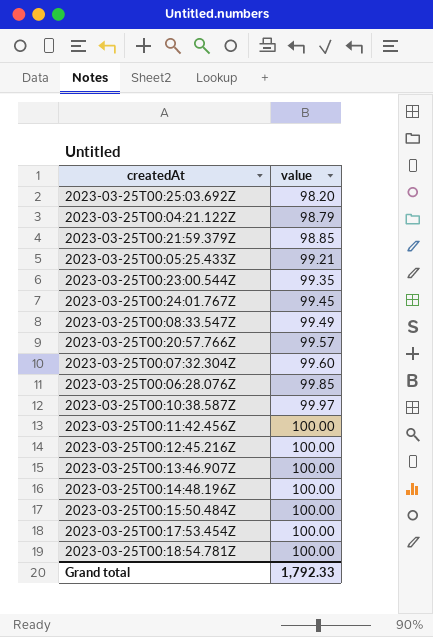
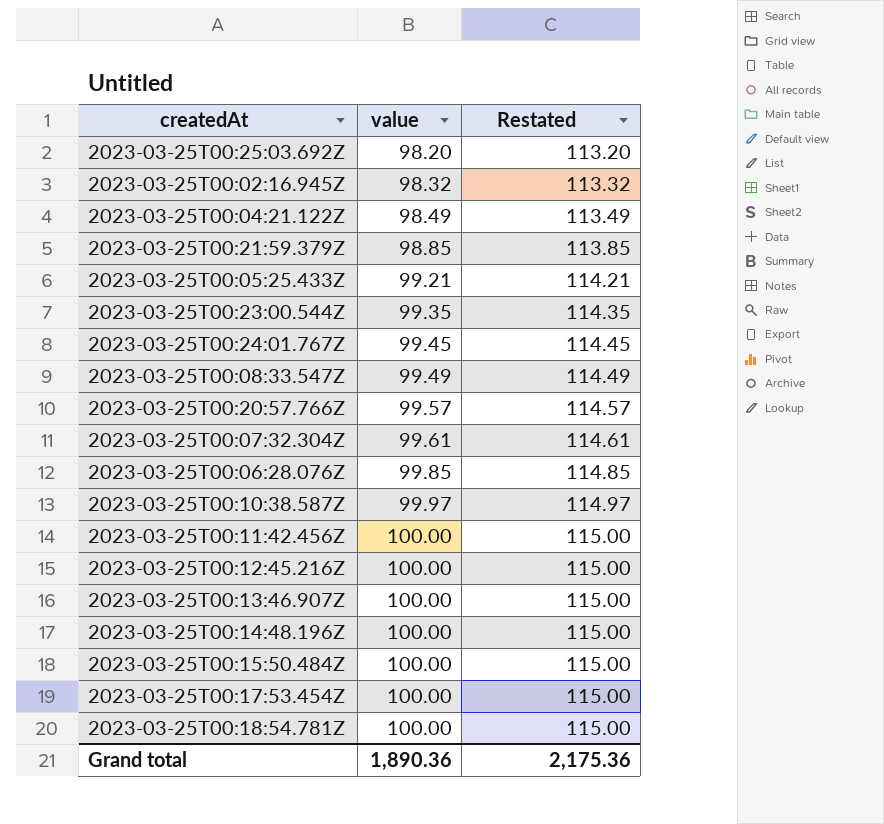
column Restated | formula: none -> [value] + 15
row 2023-03-25T00:02:16.945Z: none -> 98.32 | 113.32
2023-03-25T00:04:21.122Z | value: 98.79 -> 98.49
2023-03-25T00:07:32.304Z | value: 99.60 -> 99.61
Grand total | value: 1,792.33 -> 1,890.36

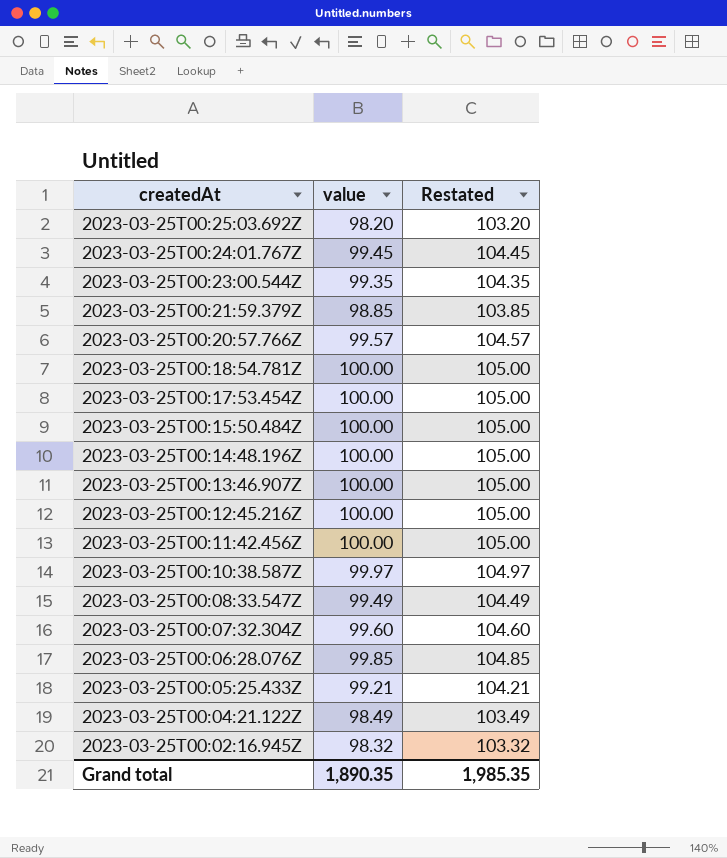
row order: value ascending -> createdAt descending
column Restated | formula: [value] + 15 -> [value] + 5
2023-03-25T00:07:32.304Z | value: 99.61 -> 99.60
Grand total | value: 1,890.36 -> 1,890.35
Grand total | Restated: 2,175.36 -> 1,985.35

